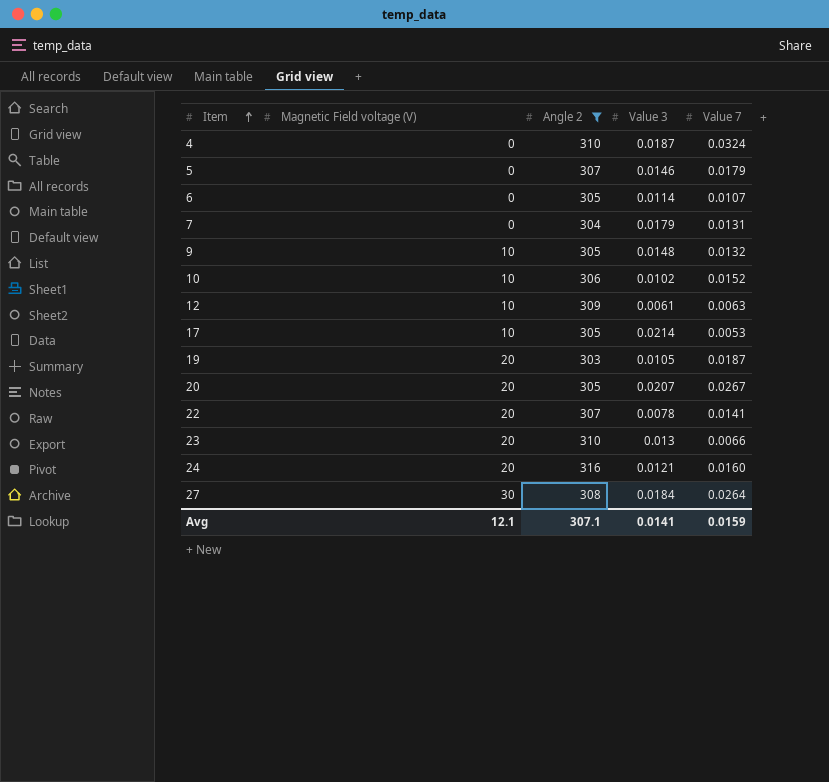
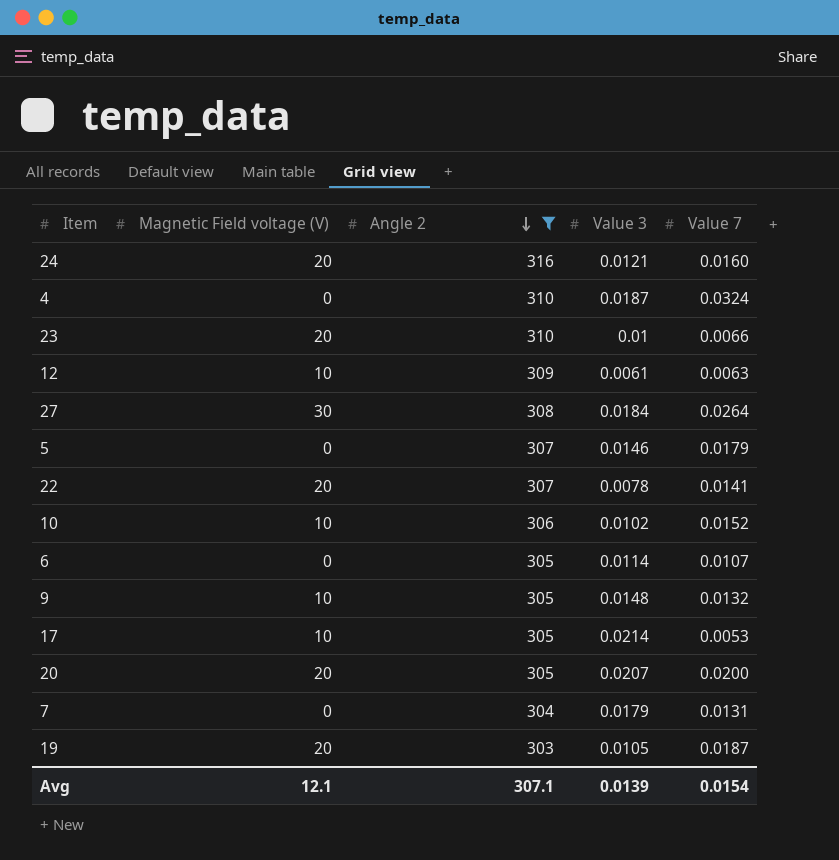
row order: Item ascending -> Angle 2 descending
23 | Value 3: 0.013 -> 0.01
20 | Value 7: 0.0267 -> 0.0200
Avg | Value 3: 0.0141 -> 0.0139
Avg | Value 7: 0.0159 -> 0.0154

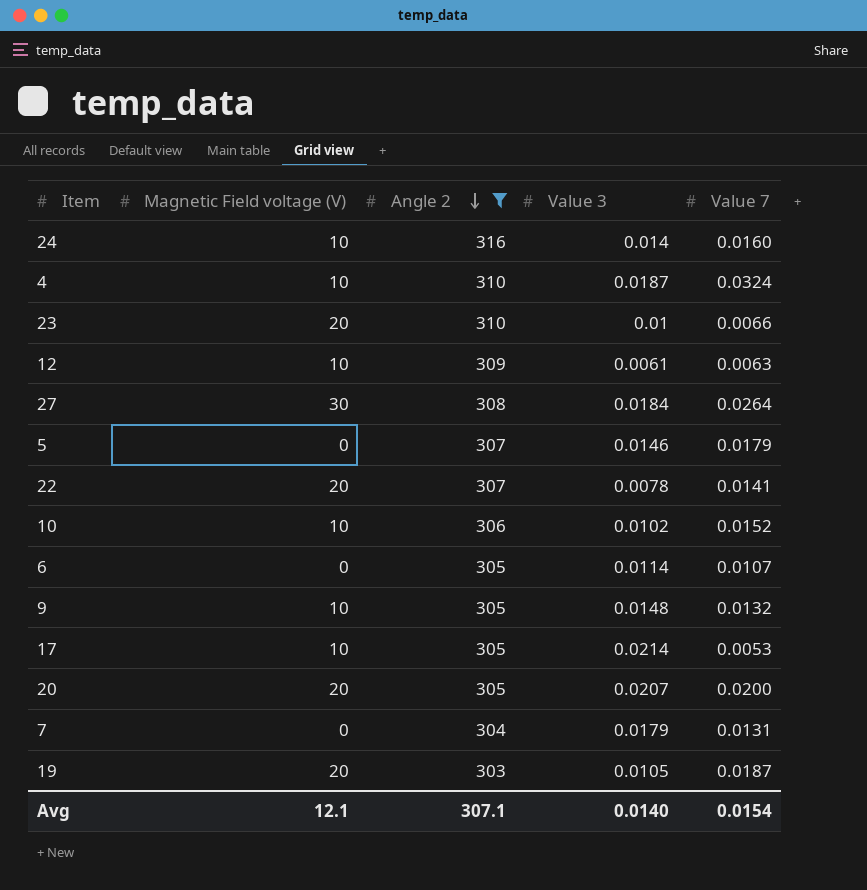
24 | Magnetic Field voltage (V): 20 -> 10
24 | Value 3: 0.0121 -> 0.014
4 | Magnetic Field voltage (V): 0 -> 10
Avg | Value 3: 0.0139 -> 0.0140

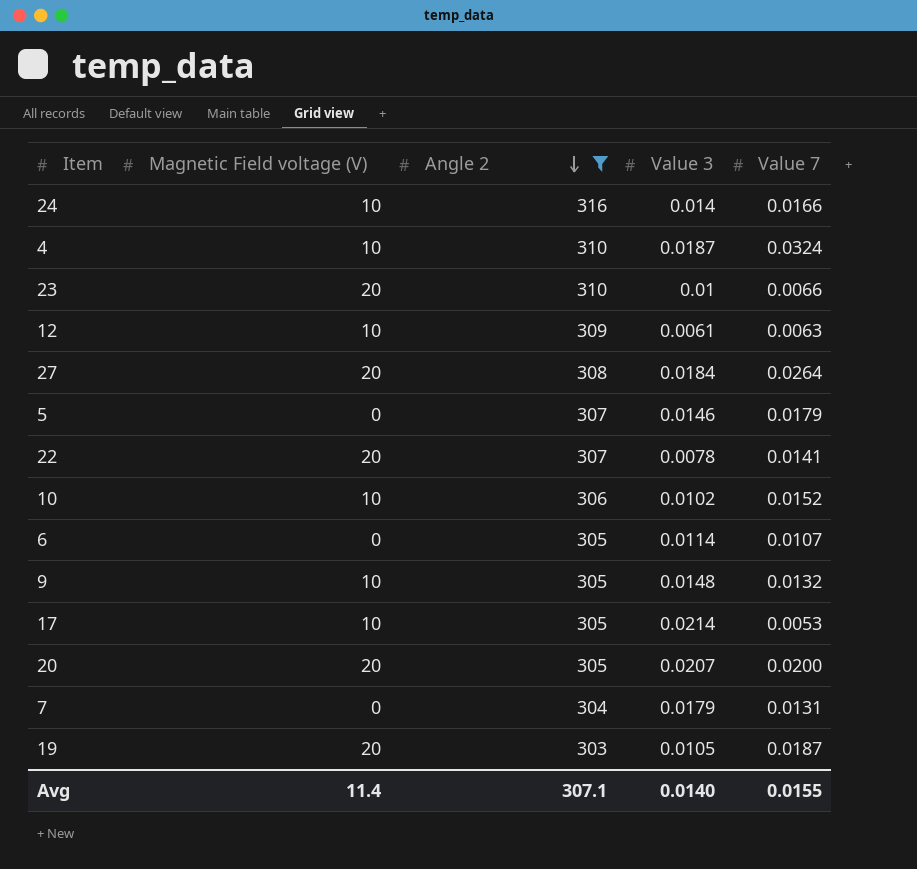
24 | Value 7: 0.0160 -> 0.0166
27 | Magnetic Field voltage (V): 30 -> 20
Avg | Magnetic Field voltage (V): 12.1 -> 11.4
Avg | Value 7: 0.0154 -> 0.0155

